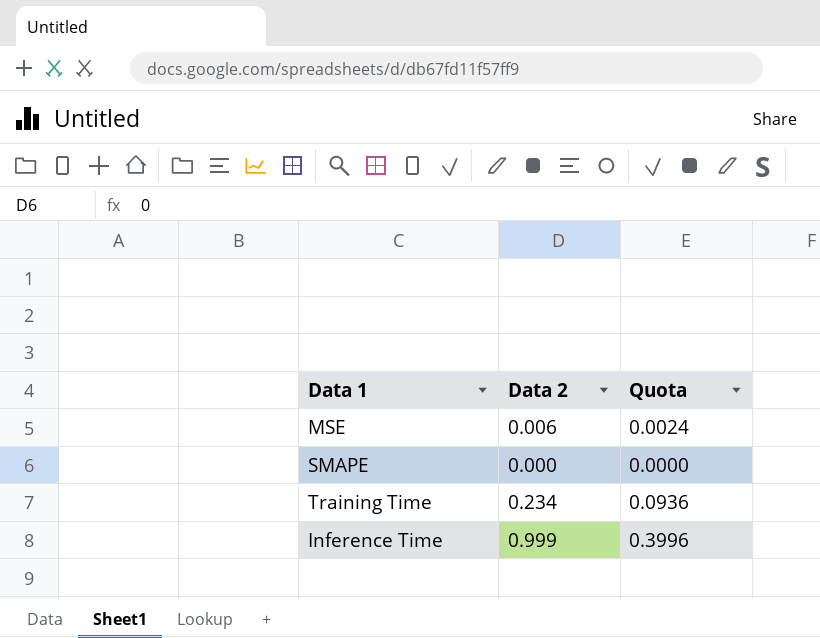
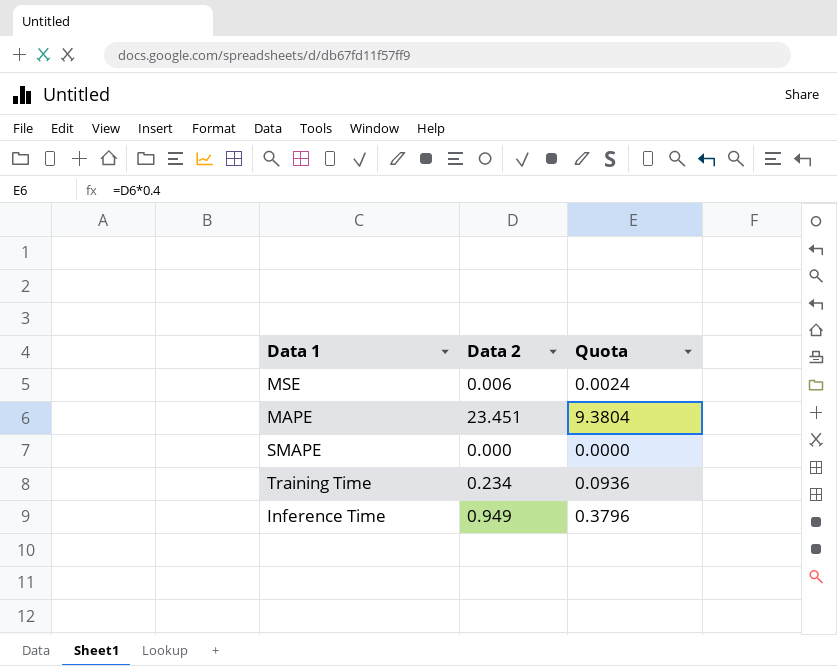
row MAPE: none -> 23.451 | 9.3804
Inference Time | Data 2: 0.999 -> 0.949
Inference Time | Quota: 0.3996 -> 0.3796

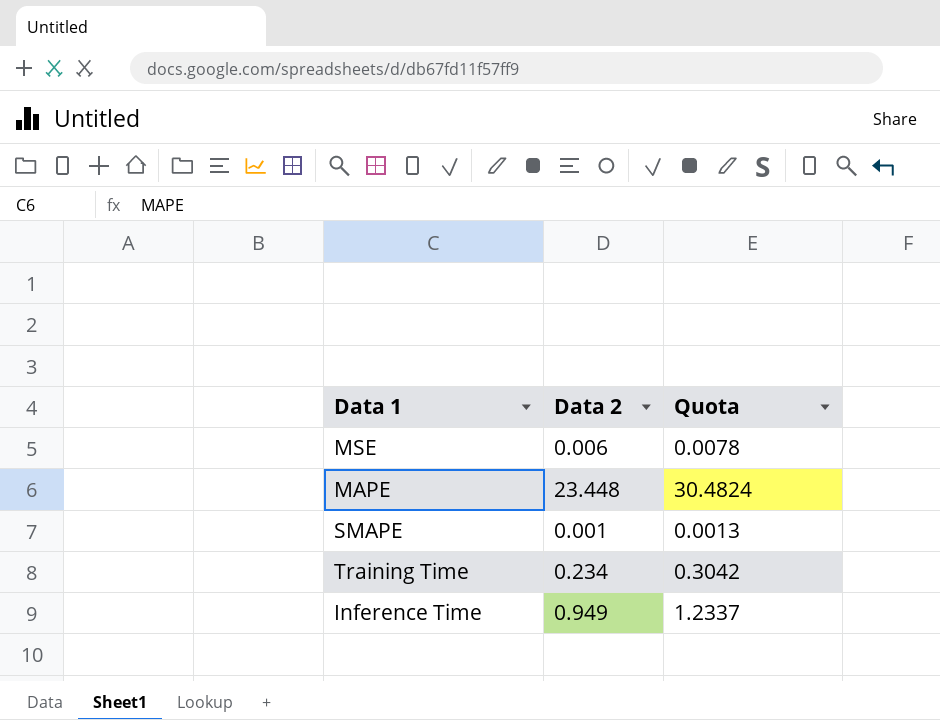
column Quota | formula: [Data 2] * 0.4 -> [Data 2] * 1.3
MAPE | Data 2: 23.451 -> 23.448
SMAPE | Data 2: 0.000 -> 0.001

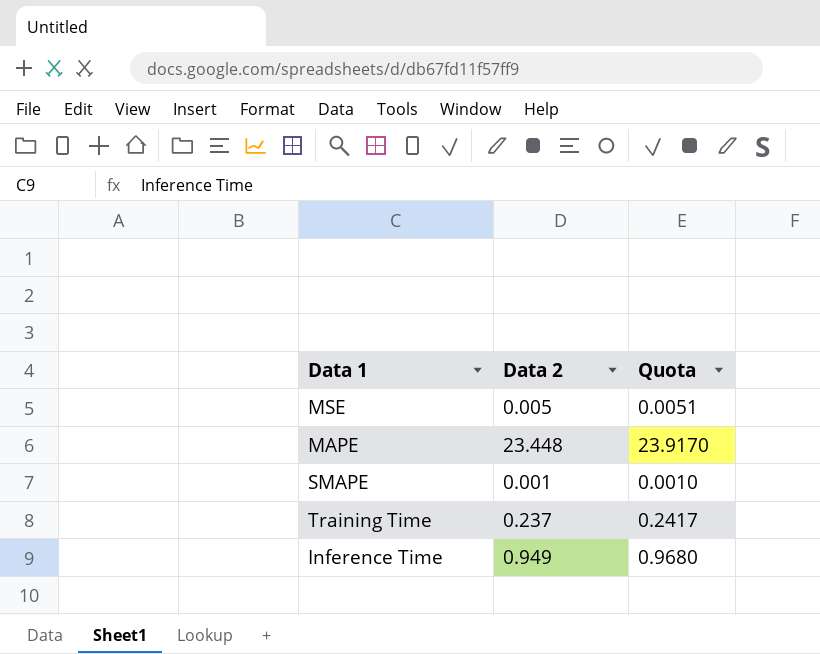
column Quota | formula: [Data 2] * 1.3 -> [Data 2] * 1.02
MSE | Data 2: 0.006 -> 0.005
Training Time | Data 2: 0.234 -> 0.237

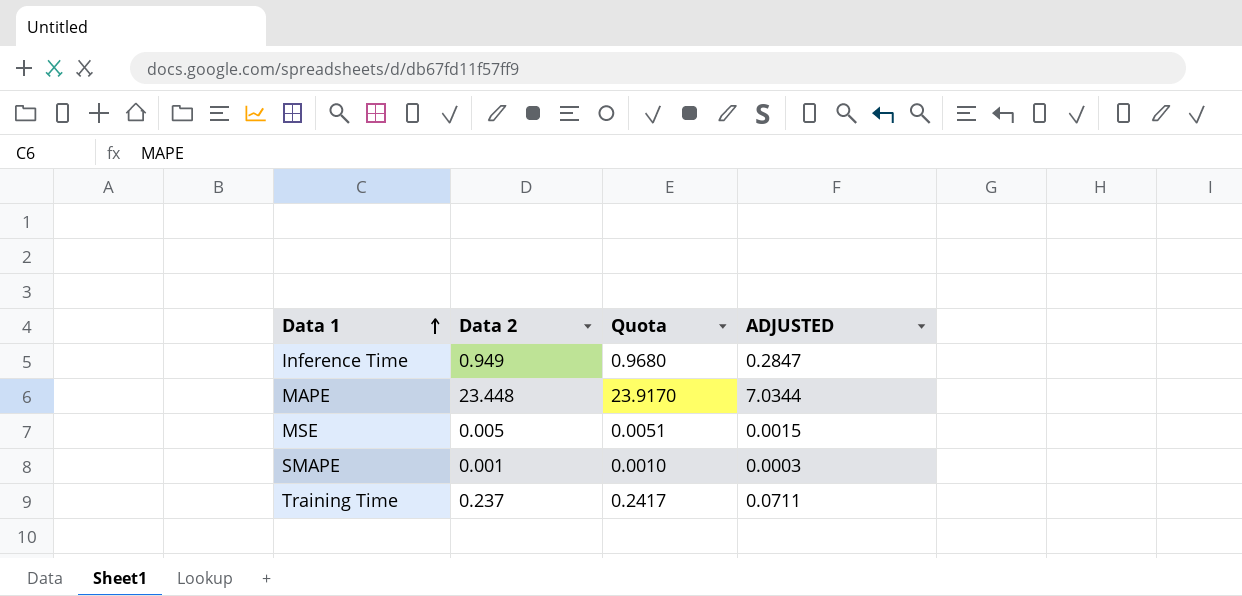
row order: none -> Data 1 ascending
column ADJUSTED | formula: none -> [Data 2] * 0.3

